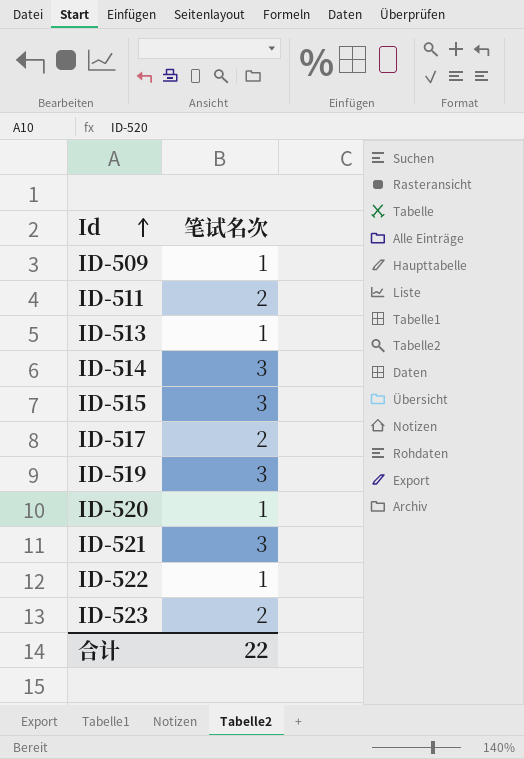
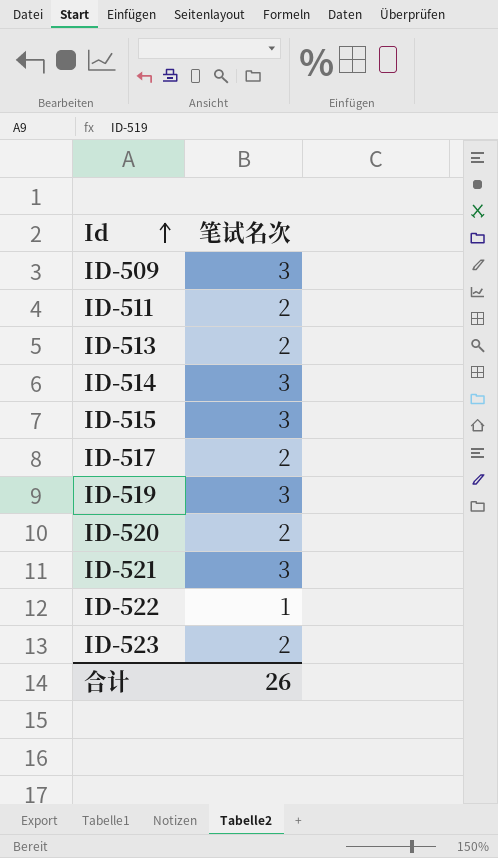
ID-509 | 笔试名次: 1 -> 3
ID-513 | 笔试名次: 1 -> 2
ID-520 | 笔试名次: 1 -> 2
合计 | 笔试名次: 22 -> 26

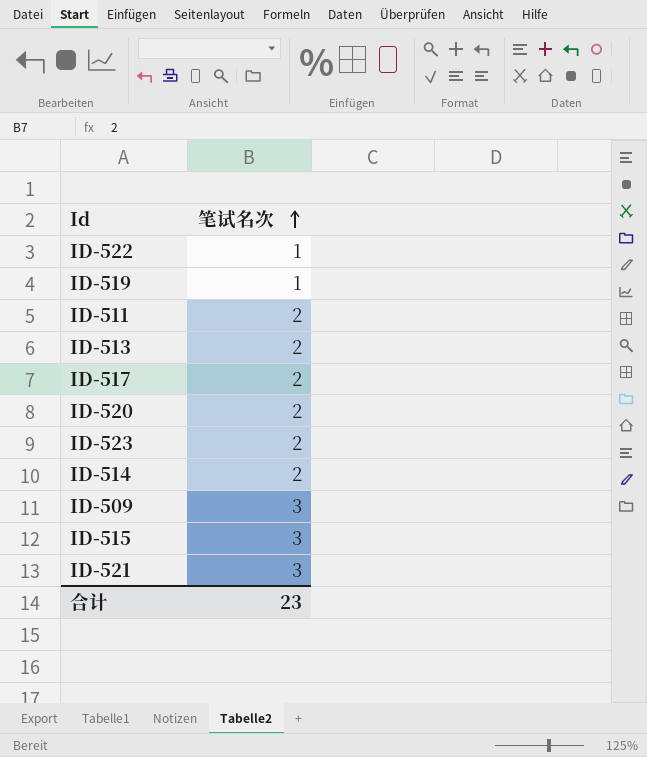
row order: Id ascending -> 笔试名次 ascending
ID-519 | 笔试名次: 3 -> 1
ID-514 | 笔试名次: 3 -> 2
合计 | 笔试名次: 26 -> 23

